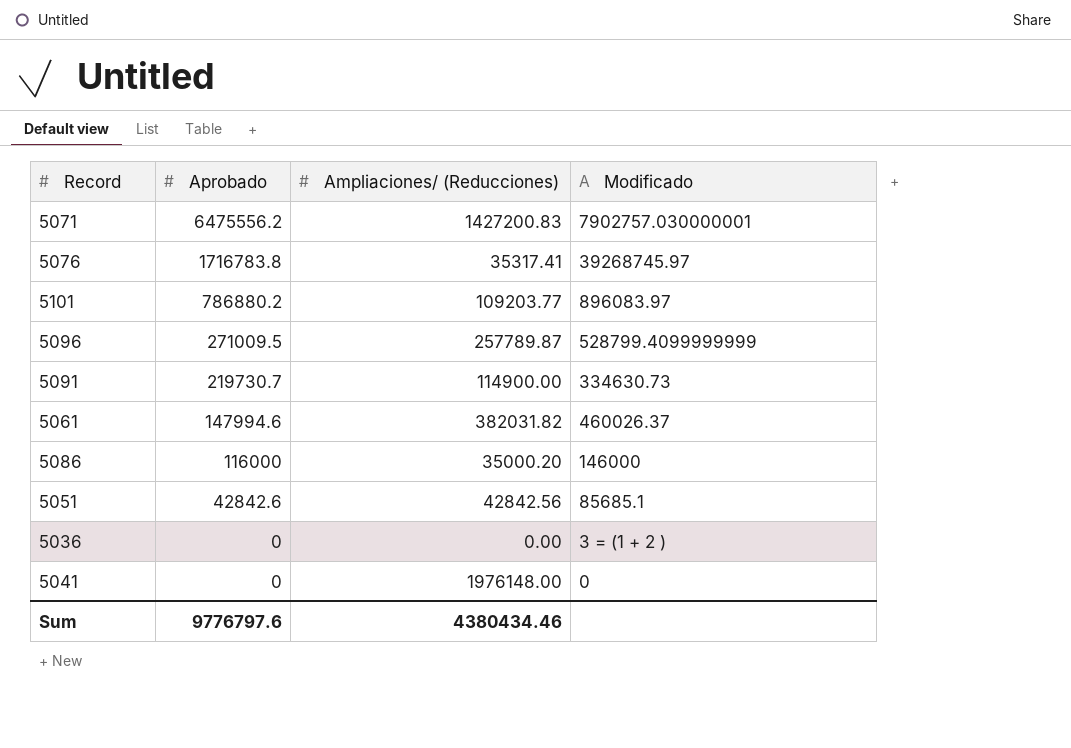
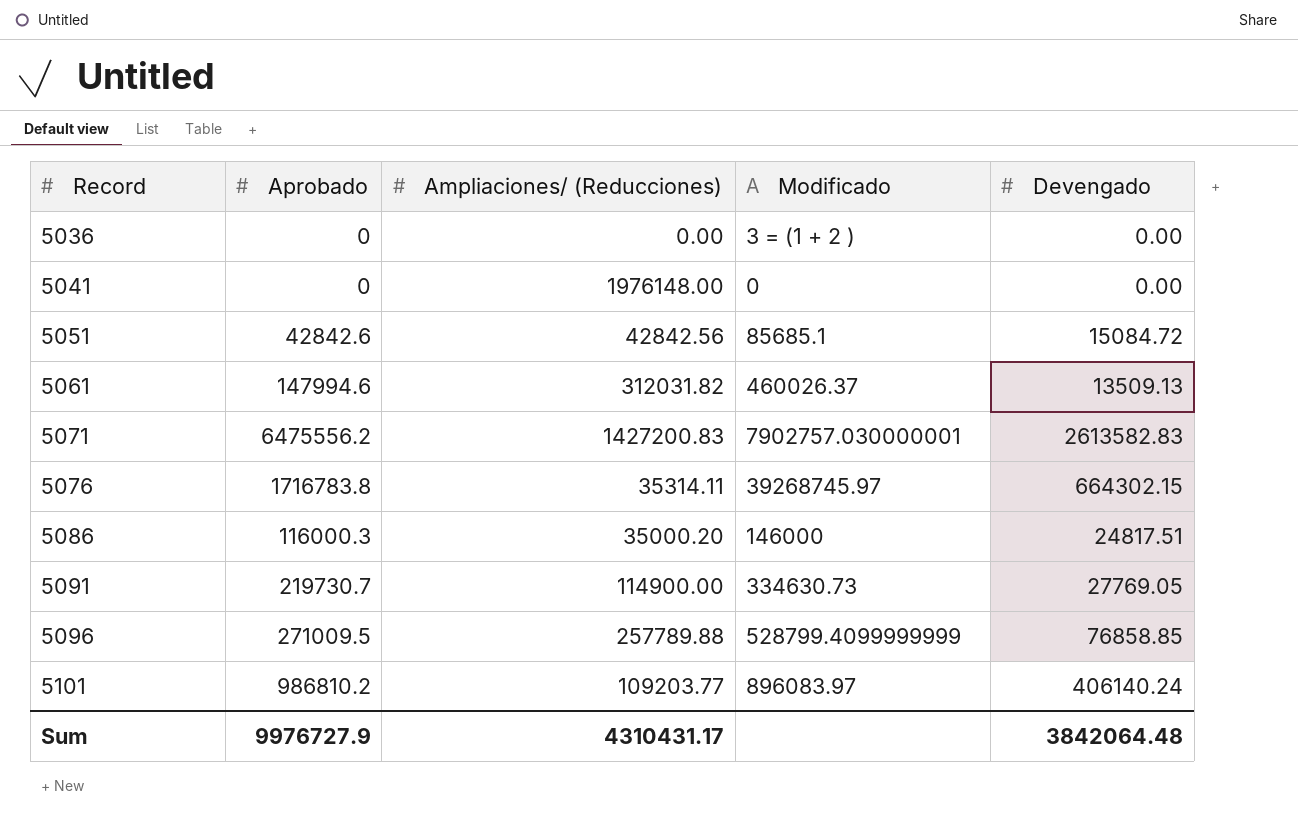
row order: Aprobado descending -> Record ascending
column Devengado | position: none -> 5
5061 | Ampliaciones/ (Reducciones): 382031.82 -> 312031.82
5076 | Ampliaciones/ (Reducciones): 35317.41 -> 35314.11
5086 | Aprobado: 116000 -> 116000.3
5096 | Ampliaciones/ (Reducciones): 257789.87 -> 257789.88
5101 | Aprobado: 786880.2 -> 986810.2
Sum | Aprobado: 9776797.6 -> 9976727.9
Sum | Ampliaciones/ (Reducciones): 4380434.46 -> 4310431.17

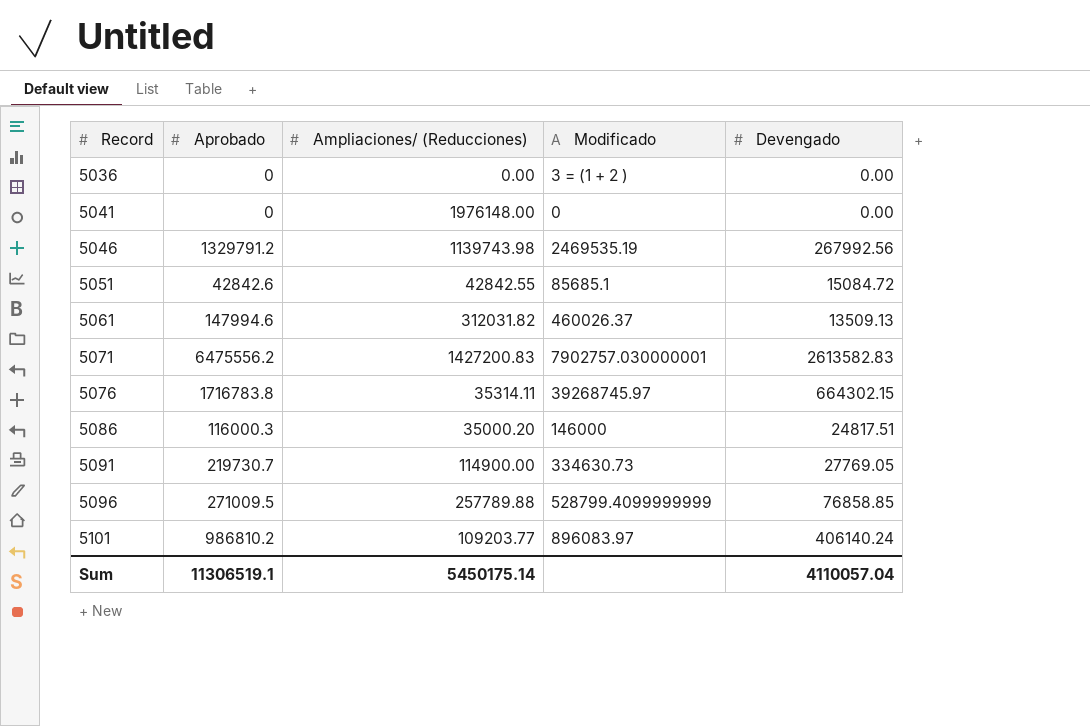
row 5046: none -> 1329791.2 | 1139743.98 | 2469535.19 | 267992.56
5051 | Ampliaciones/ (Reducciones): 42842.56 -> 42842.55
Sum | Aprobado: 9976727.9 -> 11306519.1
Sum | Ampliaciones/ (Reducciones): 4310431.17 -> 5450175.14
Sum | Devengado: 3842064.48 -> 4110057.04

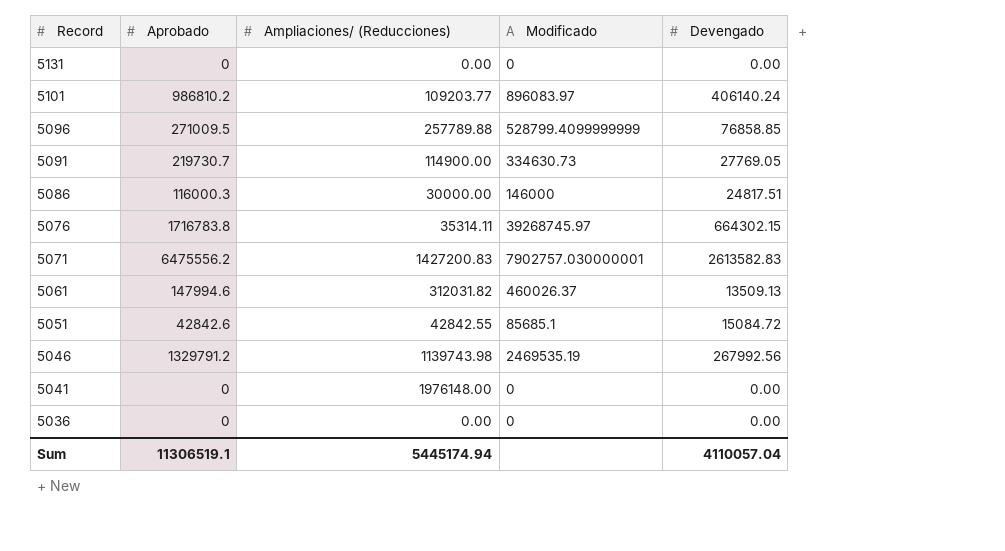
row order: Record ascending -> Record descending
row 5131: none -> 0 | 0.00 | 0 | 0.00
5086 | Ampliaciones/ (Reducciones): 35000.20 -> 30000.00
5036 | Modificado: 3 = (1 + 2 ) -> 0
Sum | Ampliaciones/ (Reducciones): 5450175.14 -> 5445174.94

